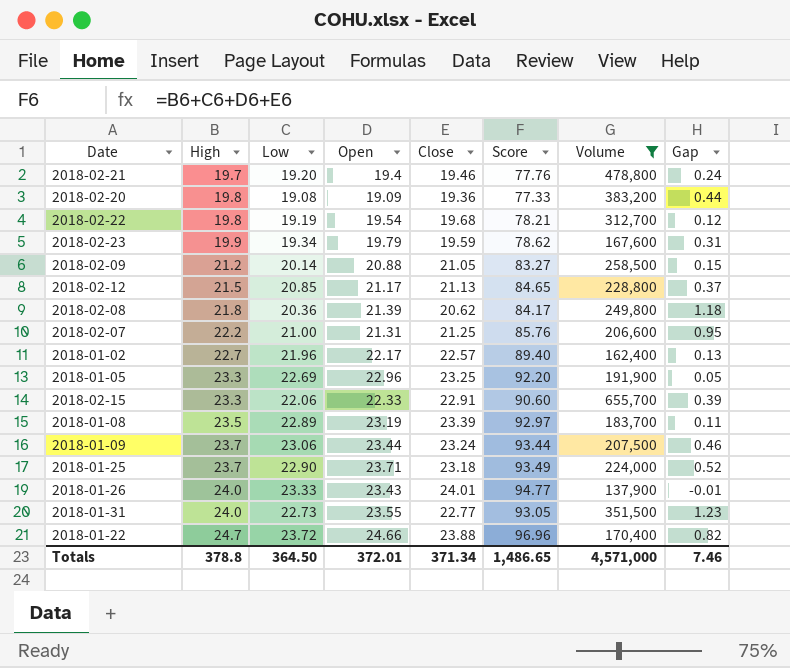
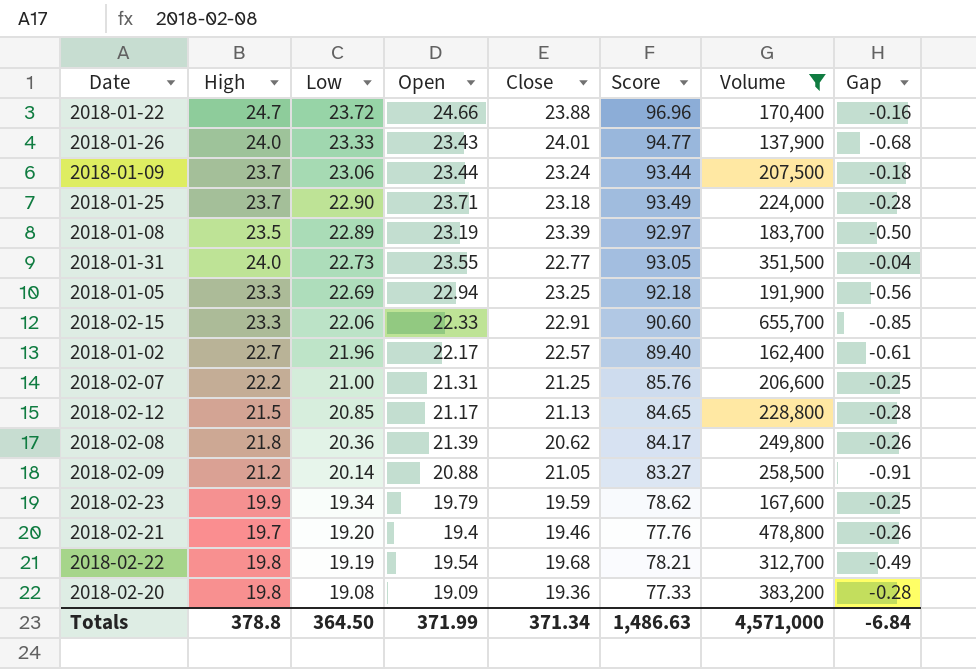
row order: High ascending -> Low descending
column Gap | formula: [High] - [Close] -> [Low] - [Close]
2018-01-05 | Open: 22.96 -> 22.94
2018-01-05 | Score: 92.20 -> 92.18
Totals | Open: 372.01 -> 371.99
Totals | Score: 1,486.65 -> 1,486.63
Totals | Gap: 7.46 -> -6.84

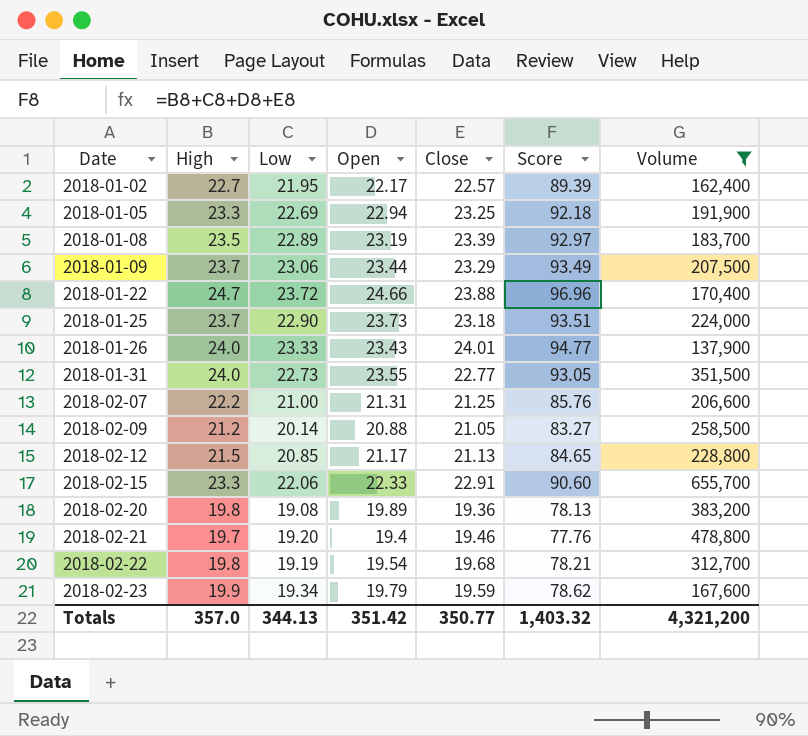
row order: Low descending -> Date ascending
column Gap | formula: [Low] - [Close] -> none
row 2018-02-08: 21.8 | 20.36 | 21.39 | 20.62 | 84.17 | 249,800 | -0.26 -> none
2018-01-02 | Low: 21.96 -> 21.95
2018-01-02 | Score: 89.40 -> 89.39
2018-01-09 | Close: 23.24 -> 23.29
2018-01-09 | Score: 93.44 -> 93.49
2018-01-25 | Open: 23.71 -> 23.73
2018-01-25 | Score: 93.49 -> 93.51
2018-02-20 | Open: 19.09 -> 19.89
2018-02-20 | Score: 77.33 -> 78.13
Totals | High: 378.8 -> 357.0
Totals | Low: 364.50 -> 344.13
Totals | Open: 371.99 -> 351.42
Totals | Close: 371.34 -> 350.77
Totals | Score: 1,486.63 -> 1,403.32
Totals | Volume: 4,571,000 -> 4,321,200

